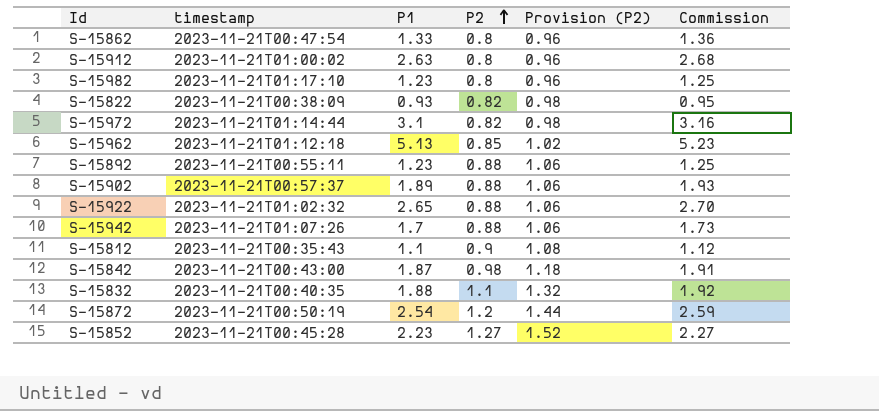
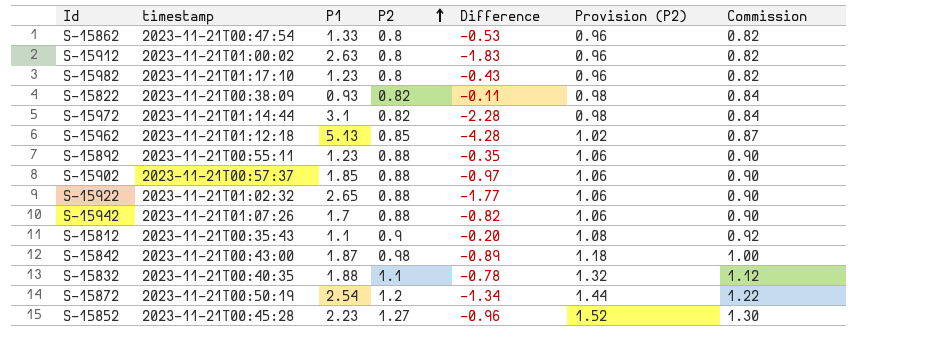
column Difference | formula: none -> [P2] - [P1]
column Commission | formula: [P1] * 1.02 -> [P2] * 1.02
S-15902 | P1: 1.89 -> 1.85

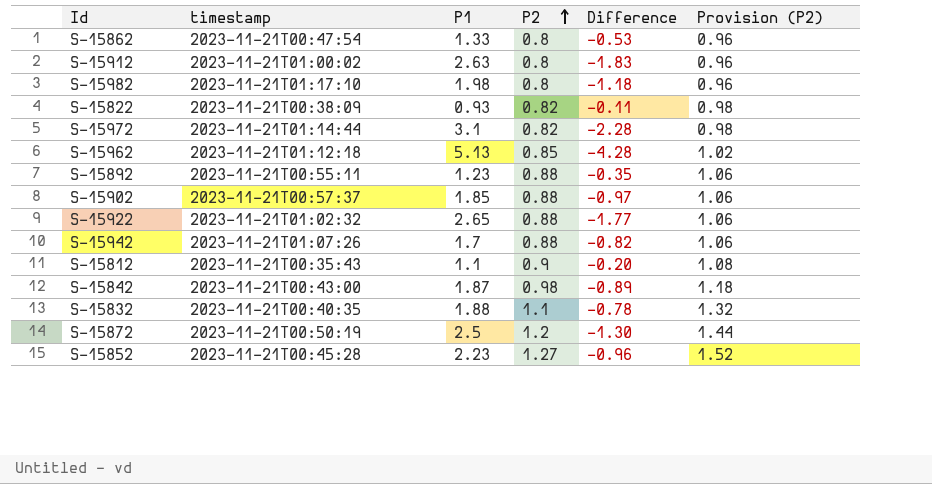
column Commission | formula: [P2] * 1.02 -> none
S-15982 | P1: 1.23 -> 1.98
S-15982 | Difference: -0.43 -> -1.18
S-15872 | P1: 2.54 -> 2.5
S-15872 | Difference: -1.34 -> -1.30

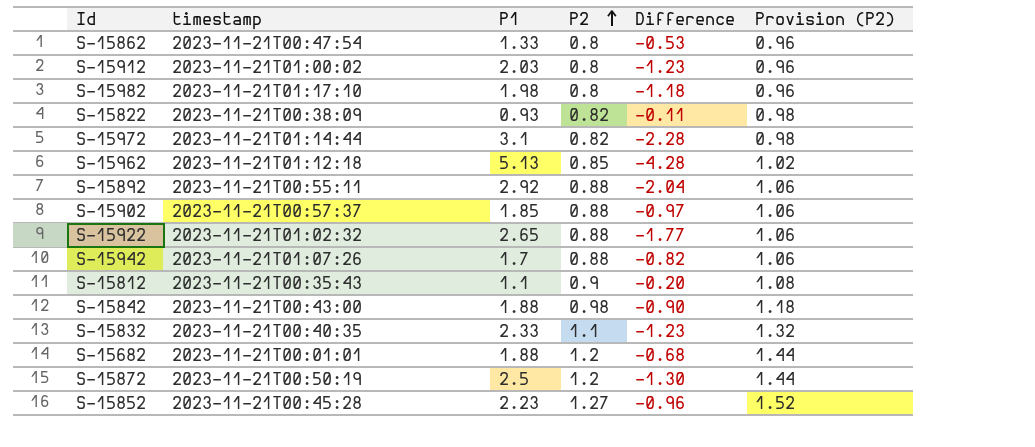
S-15912 | P1: 2.63 -> 2.03
S-15912 | Difference: -1.83 -> -1.23
S-15892 | P1: 1.23 -> 2.92
S-15892 | Difference: -0.35 -> -2.04
S-15842 | P1: 1.87 -> 1.88
S-15842 | Difference: -0.89 -> -0.90
S-15832 | P1: 1.88 -> 2.33
S-15832 | Difference: -0.78 -> -1.23
row S-15682: none -> 2023-11-21T00:01:01 | 1.88 | 1.2 | -0.68 | 1.44

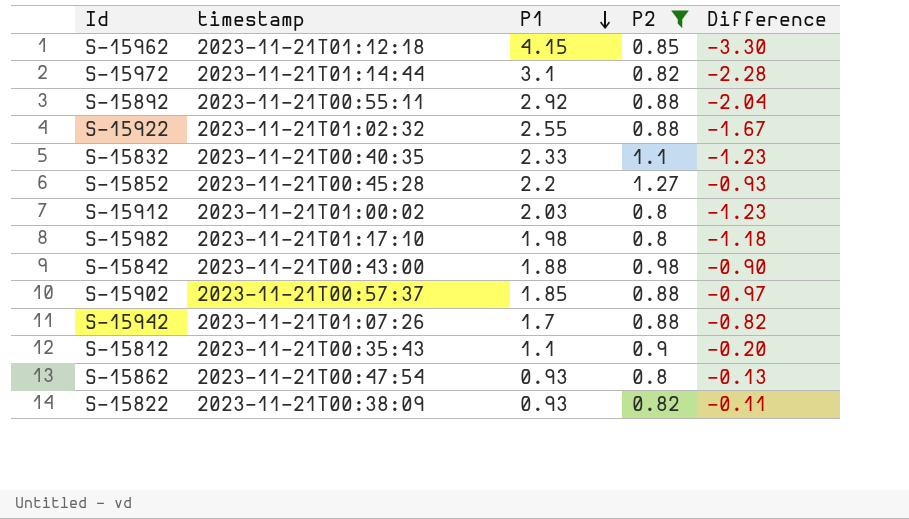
filter: none -> P2 != 1.2
row order: P2 ascending -> P1 descending
column Provision (P2) | formula: [P2] * 1.2 -> none
S-15962 | P1: 5.13 -> 4.15
S-15962 | Difference: -4.28 -> -3.30
S-15922 | P1: 2.65 -> 2.55
S-15922 | Difference: -1.77 -> -1.67
S-15852 | P1: 2.23 -> 2.2
S-15852 | Difference: -0.96 -> -0.93
S-15862 | P1: 1.33 -> 0.93
S-15862 | Difference: -0.53 -> -0.13

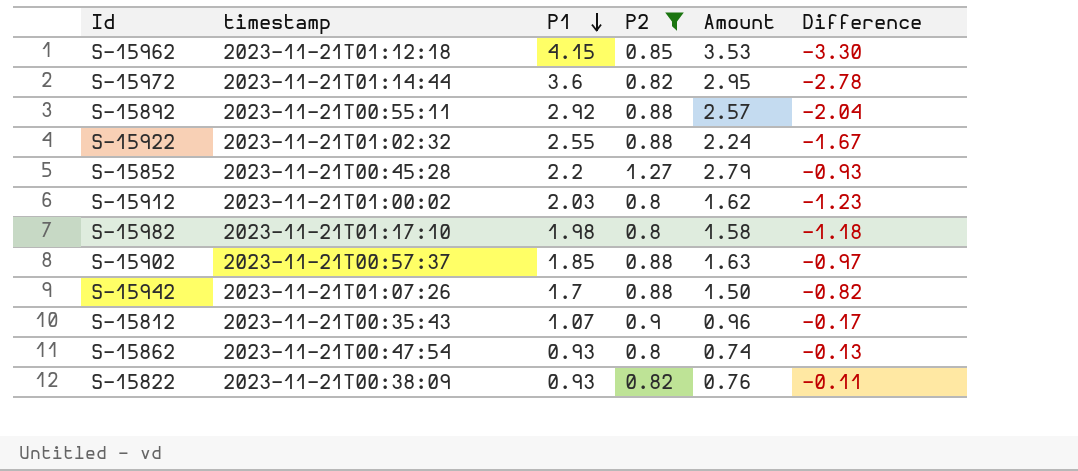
column Amount | formula: none -> [P1] * [P2]
row S-15832: 2023-11-21T00:40:35 | 2.33 | 1.1 | -1.23 -> none
row S-15842: 2023-11-21T00:43:00 | 1.88 | 0.98 | -0.90 -> none
S-15972 | P1: 3.1 -> 3.6
S-15972 | Difference: -2.28 -> -2.78
S-15812 | P1: 1.1 -> 1.07
S-15812 | Difference: -0.20 -> -0.17

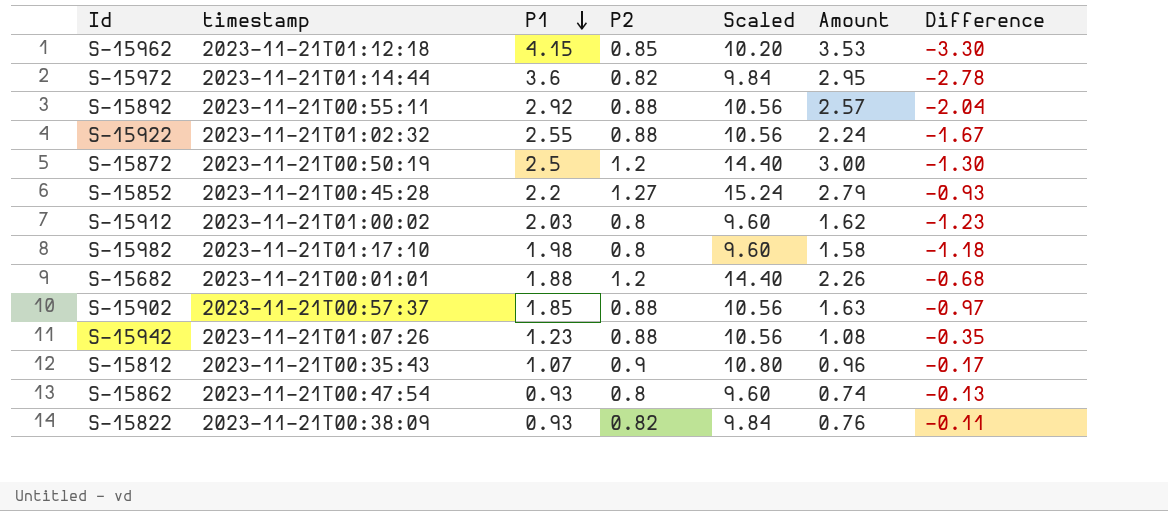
filter: P2 != 1.2 -> none
column Scaled | formula: none -> [P2] * 12
S-15942 | P1: 1.7 -> 1.23
S-15942 | Amount: 1.50 -> 1.08
S-15942 | Difference: -0.82 -> -0.35

